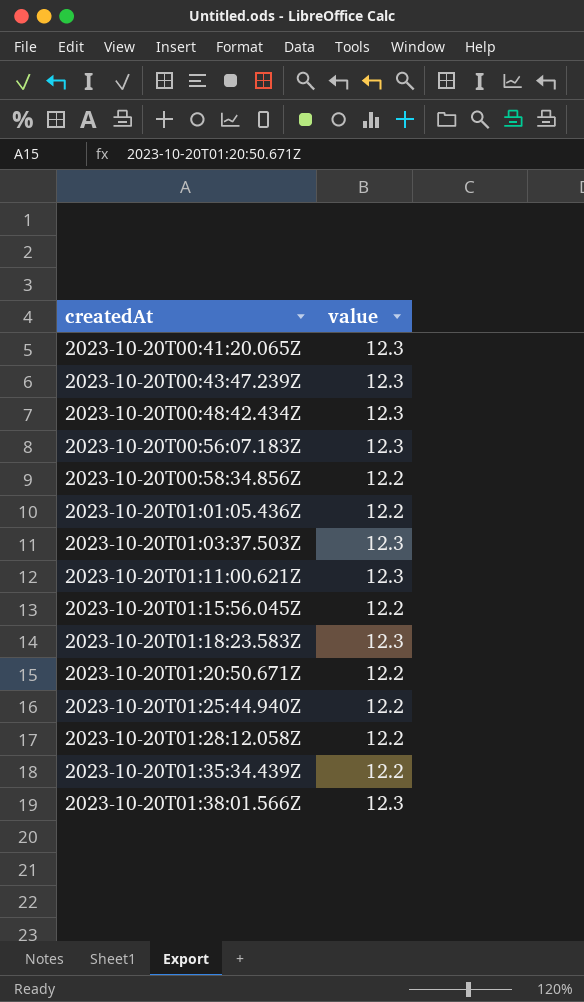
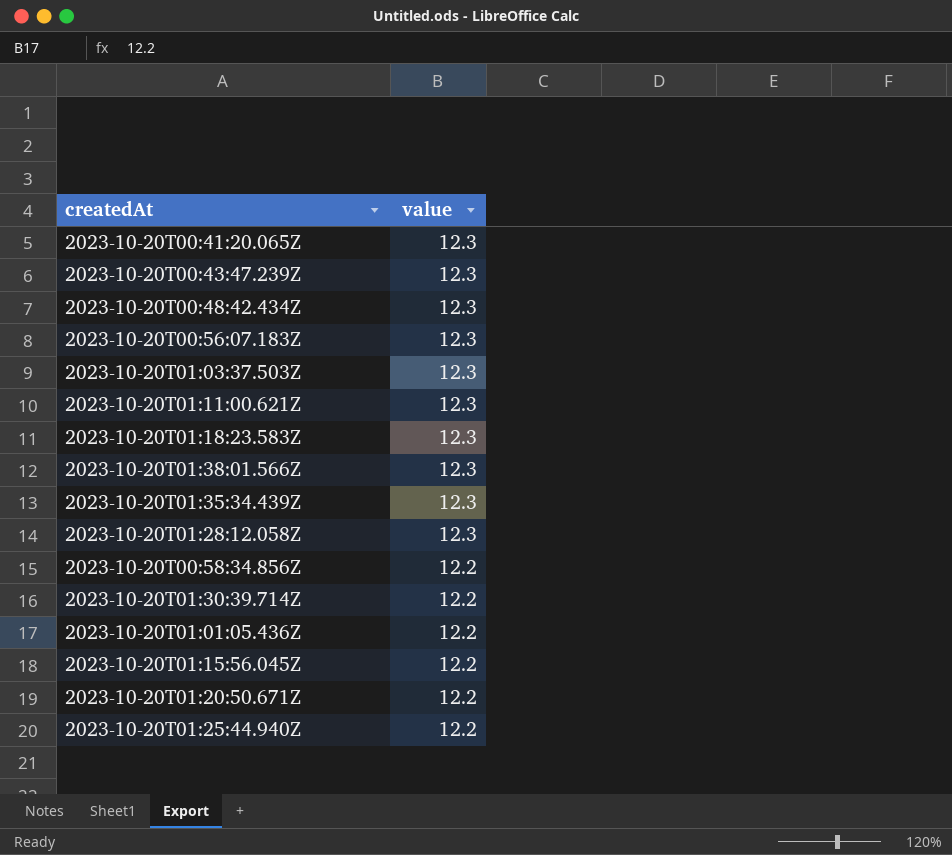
row order: createdAt ascending -> value descending
2023-10-20T01:35:34.439Z | value: 12.2 -> 12.3
2023-10-20T01:28:12.058Z | value: 12.2 -> 12.3
row 2023-10-20T01:30:39.714Z: none -> 12.2

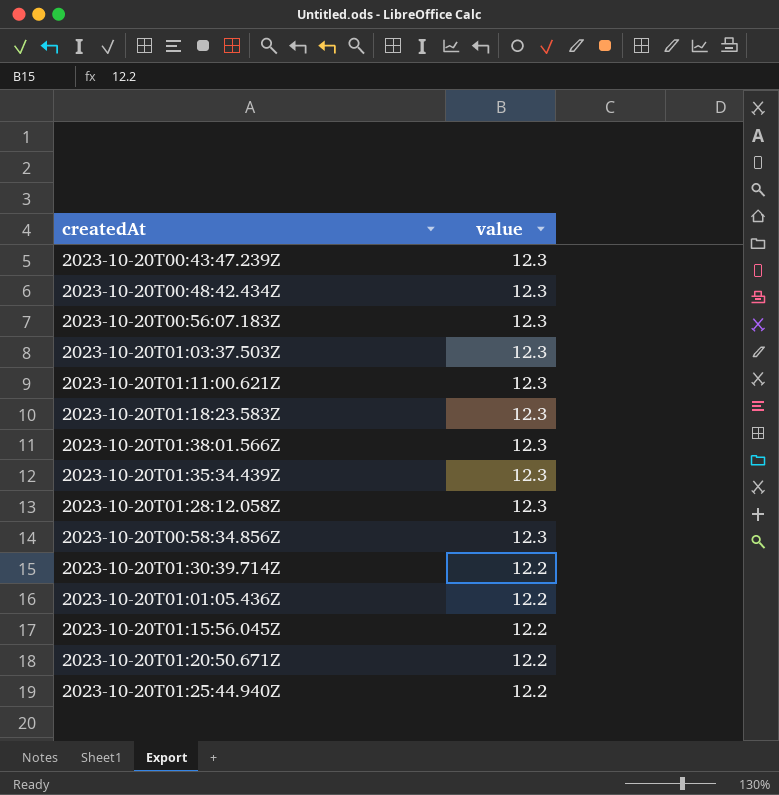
row 2023-10-20T00:41:20.065Z: 12.3 -> none
2023-10-20T00:58:34.856Z | value: 12.2 -> 12.3

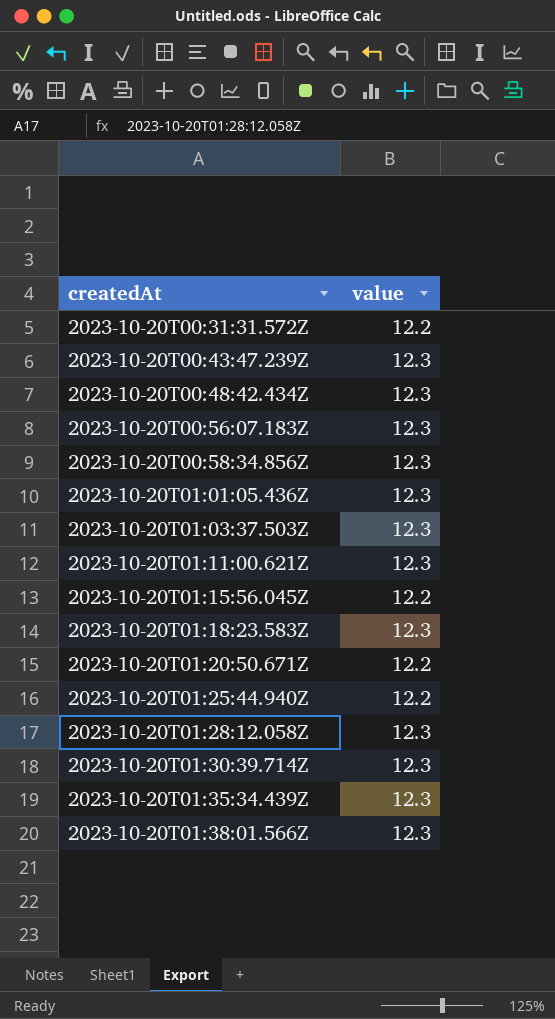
row order: value descending -> createdAt ascending
row 2023-10-20T00:31:31.572Z: none -> 12.2
2023-10-20T01:01:05.436Z | value: 12.2 -> 12.3
2023-10-20T01:30:39.714Z | value: 12.2 -> 12.3

